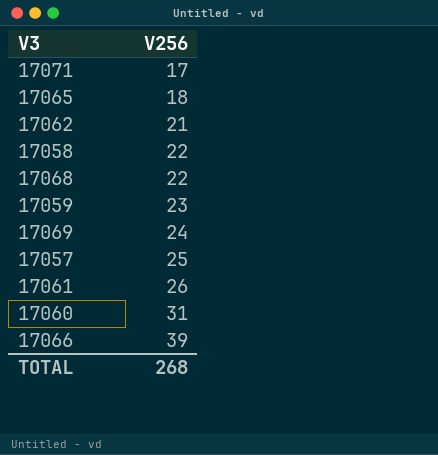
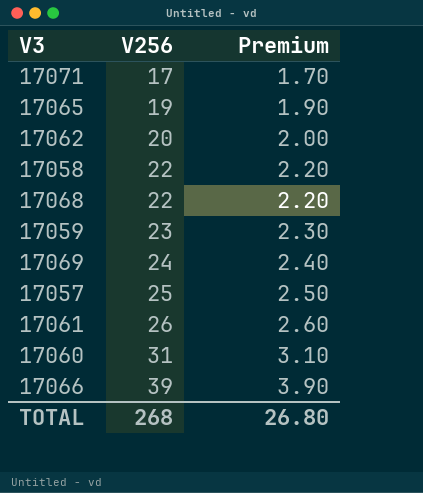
column Premium | formula: none -> [V256] * 0.1
17065 | V256: 18 -> 19
17062 | V256: 21 -> 20

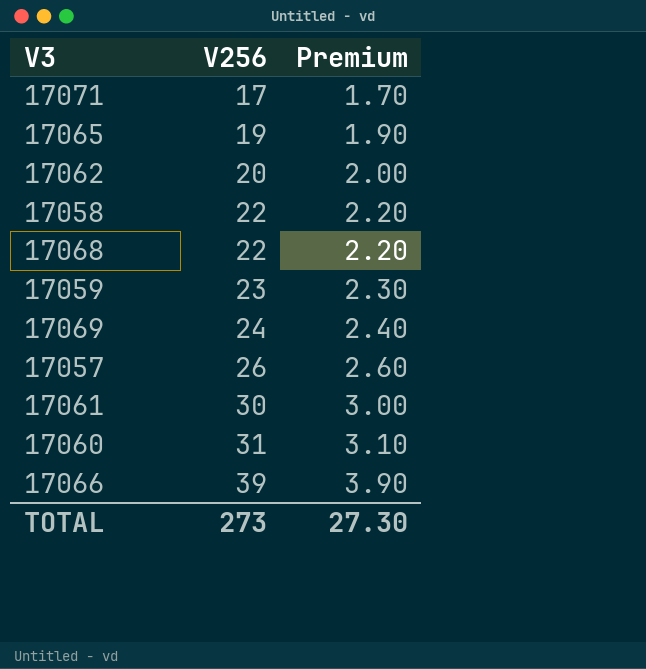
17057 | V256: 25 -> 26
17057 | Premium: 2.50 -> 2.60
17061 | V256: 26 -> 30
17061 | Premium: 2.60 -> 3.00
TOTAL | V256: 268 -> 273
TOTAL | Premium: 26.80 -> 27.30

